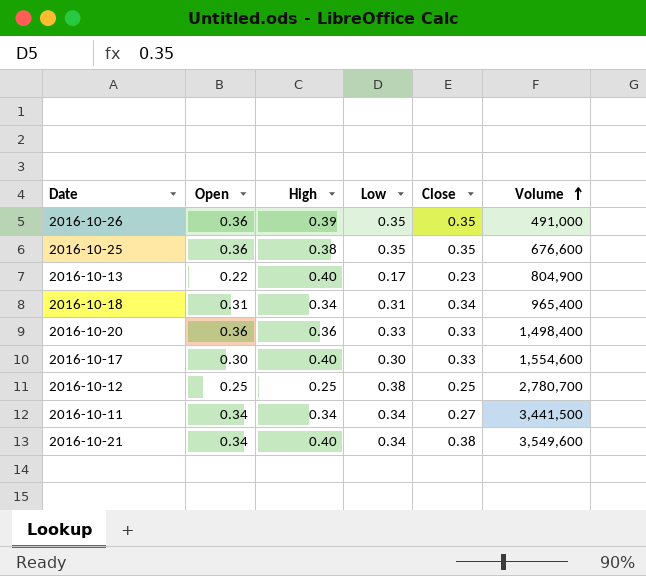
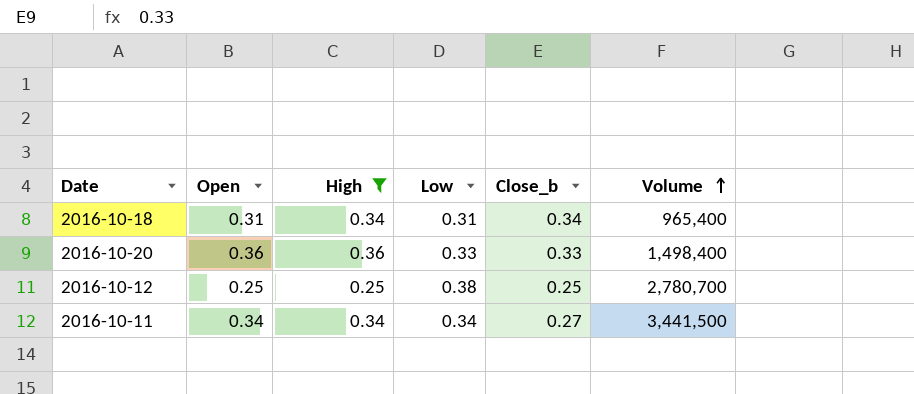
filter: none -> High <= 0.36
column name: Close -> Close_b

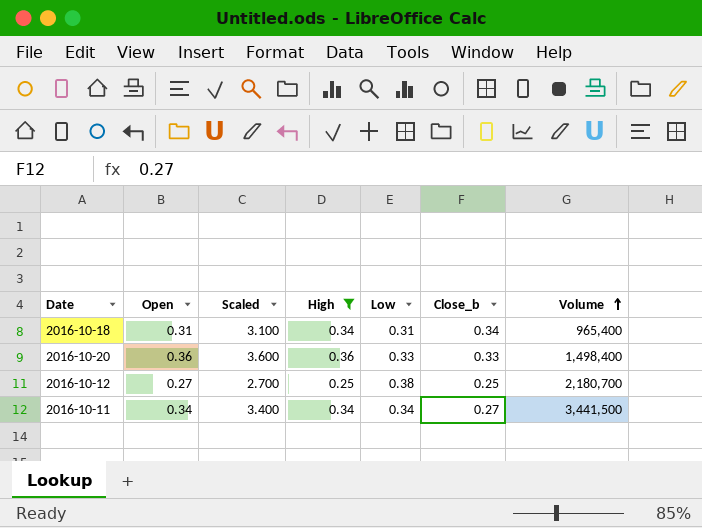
column Scaled | formula: none -> [Open] * 10
2016-10-12 | Open: 0.25 -> 0.27
2016-10-12 | Volume: 2,780,700 -> 2,180,700

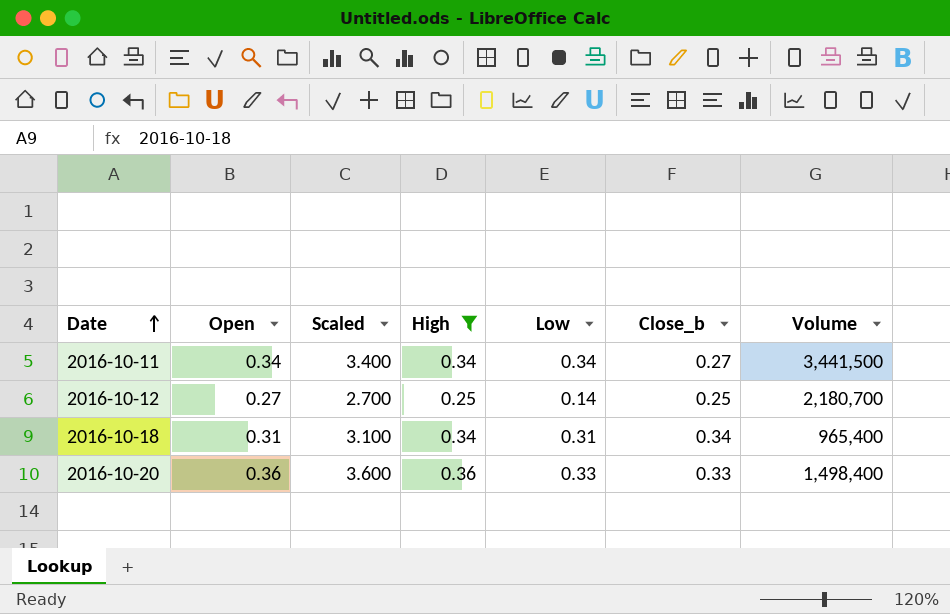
row order: Volume ascending -> Date ascending
2016-10-12 | Low: 0.38 -> 0.14

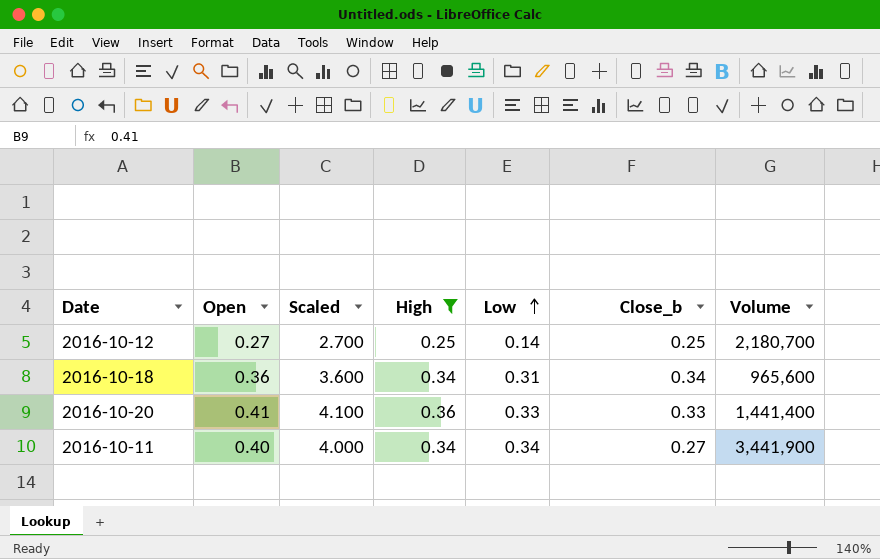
row order: Date ascending -> Low ascending
2016-10-18 | Open: 0.31 -> 0.36
2016-10-18 | Scaled: 3.100 -> 3.600
2016-10-18 | Volume: 965,400 -> 965,600
2016-10-20 | Open: 0.36 -> 0.41
2016-10-20 | Scaled: 3.600 -> 4.100
2016-10-20 | Volume: 1,498,400 -> 1,441,400
2016-10-11 | Open: 0.34 -> 0.40
2016-10-11 | Scaled: 3.400 -> 4.000
2016-10-11 | Volume: 3,441,500 -> 3,441,900

